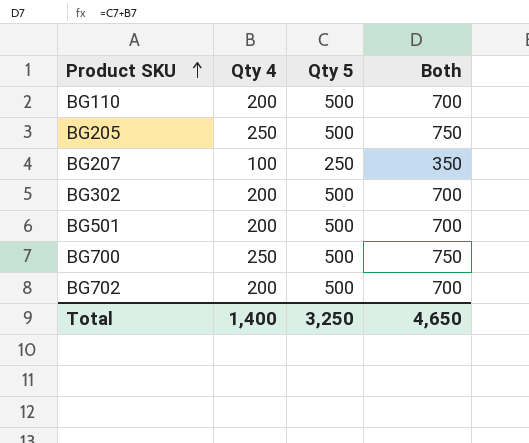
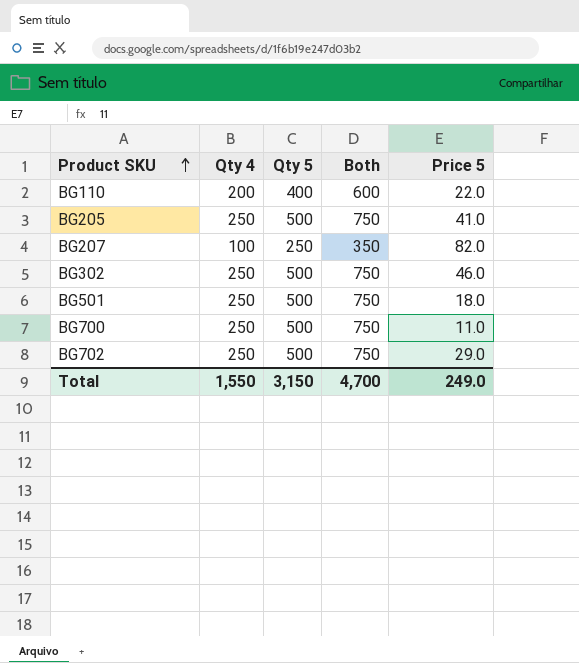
column Price 5 | position: none -> 5
BG110 | Qty 5: 500 -> 400
BG110 | Both: 700 -> 600
BG302 | Qty 4: 200 -> 250
BG302 | Both: 700 -> 750
BG501 | Qty 4: 200 -> 250
BG501 | Both: 700 -> 750
BG702 | Qty 4: 200 -> 250
BG702 | Both: 700 -> 750
Total | Qty 4: 1,400 -> 1,550
Total | Qty 5: 3,250 -> 3,150
Total | Both: 4,650 -> 4,700

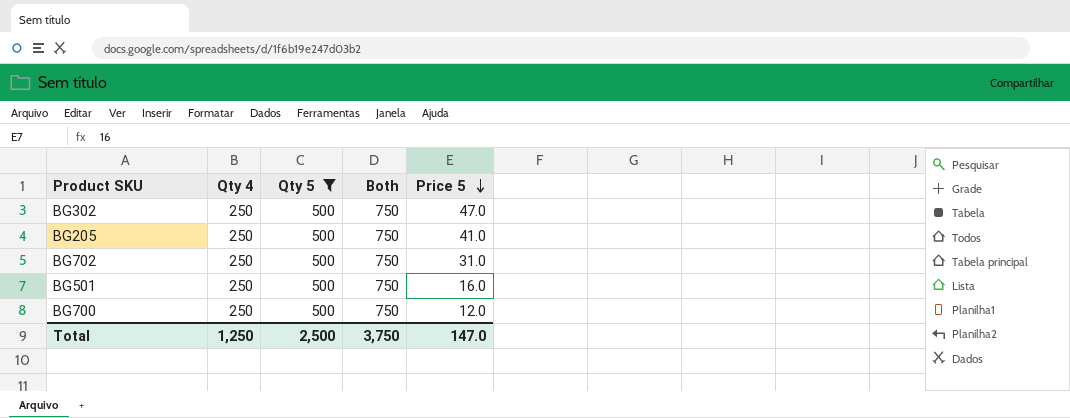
filter: none -> Qty 5 = 500
row order: Product SKU ascending -> Price 5 descending
BG302 | Price 5: 46.0 -> 47.0
BG702 | Price 5: 29.0 -> 31.0
BG501 | Price 5: 18.0 -> 16.0
BG700 | Price 5: 11.0 -> 12.0
Total | Qty 4: 1,550 -> 1,250
Total | Qty 5: 3,150 -> 2,500
Total | Both: 4,700 -> 3,750
Total | Price 5: 249.0 -> 147.0

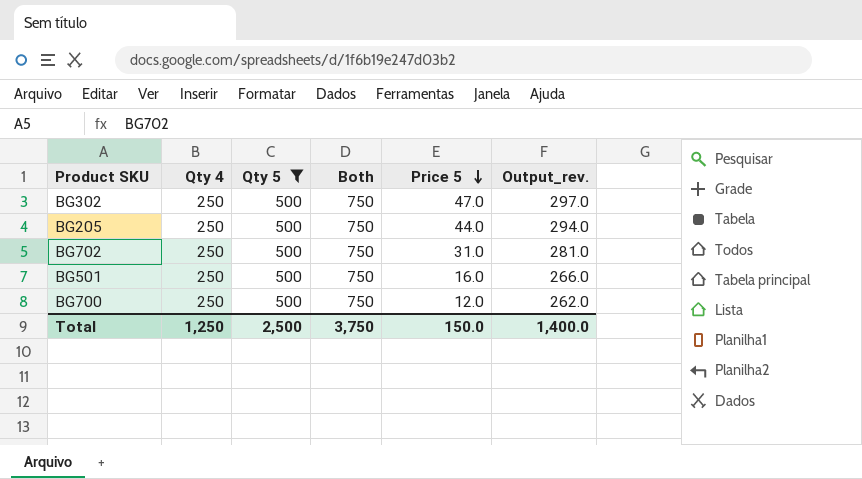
column Output_rev. | formula: none -> [Qty 4] + [Price 5]
BG205 | Price 5: 41.0 -> 44.0
Total | Price 5: 147.0 -> 150.0

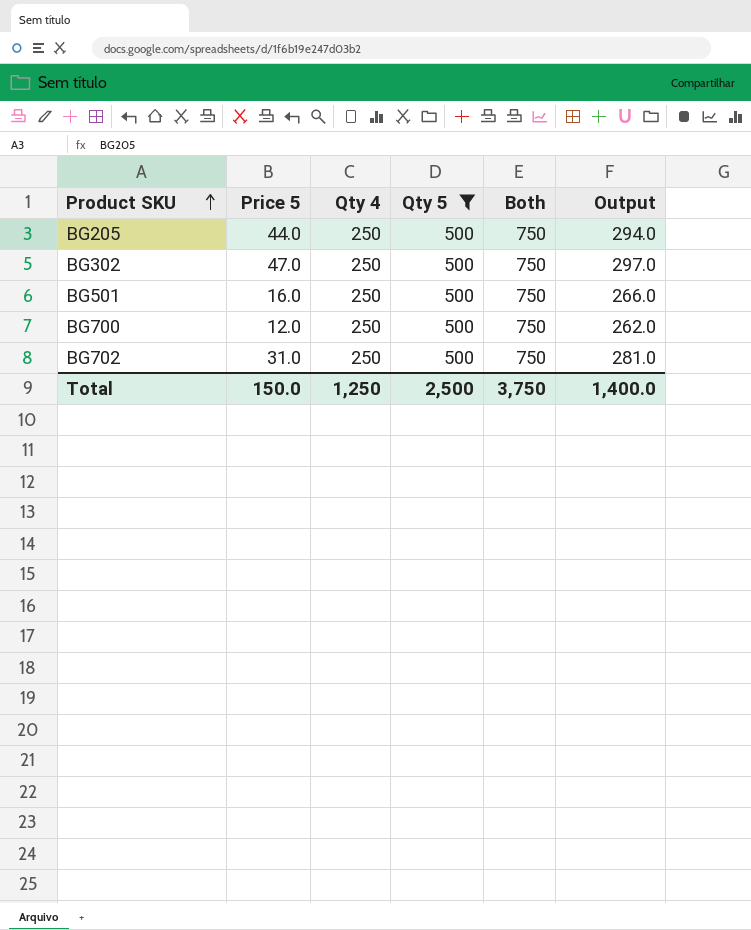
row order: Price 5 descending -> Product SKU ascending
column Price 5 | position: 5 -> 2
column name: Output_rev. -> Output

